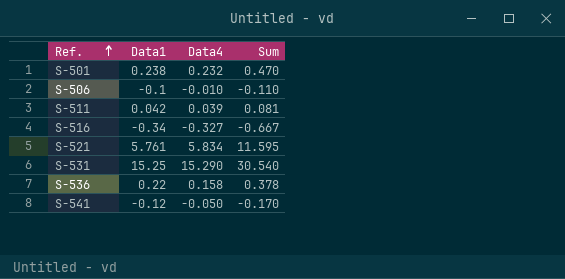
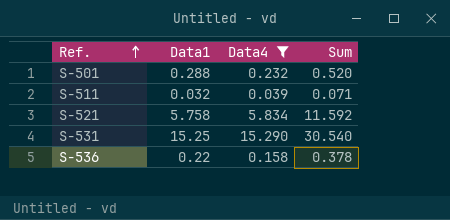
filter: none -> Data4 >= 0.039
S-501 | Data1: 0.238 -> 0.288
S-501 | Sum: 0.470 -> 0.520
S-511 | Data1: 0.042 -> 0.032
S-511 | Sum: 0.081 -> 0.071
S-521 | Data1: 5.761 -> 5.758
S-521 | Sum: 11.595 -> 11.592

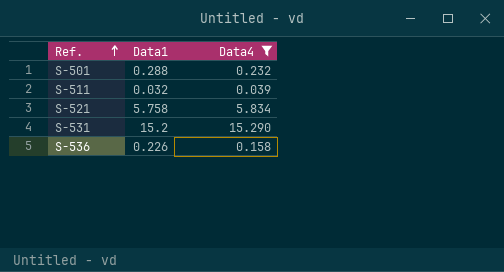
column Sum | formula: [Data1] + [Data4] -> none
S-531 | Data1: 15.25 -> 15.2
S-536 | Data1: 0.22 -> 0.226

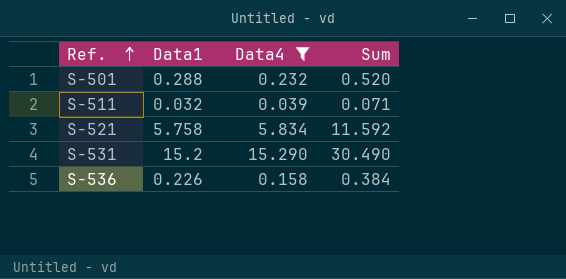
column Sum | formula: none -> [Data1] + [Data4]

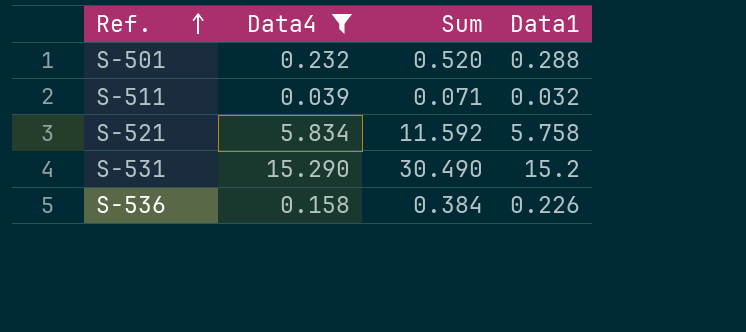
column Data1 | position: 2 -> 4

